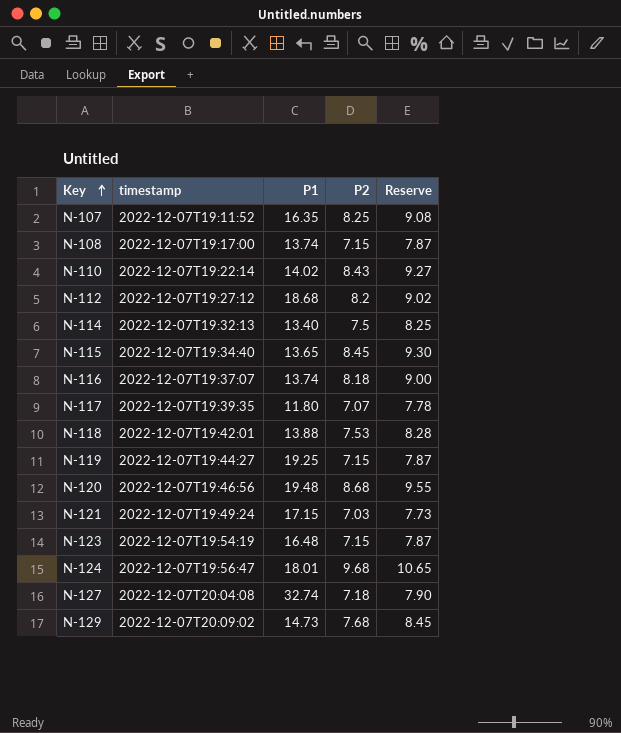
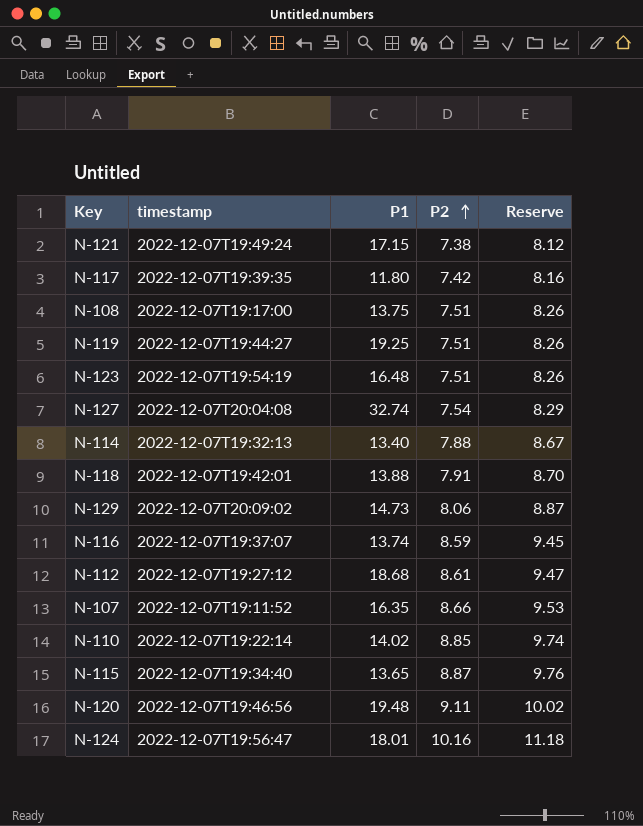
row order: Key ascending -> P2 ascending
N-121 | P2: 7.03 -> 7.38
N-121 | Reserve: 7.73 -> 8.12
N-117 | P2: 7.07 -> 7.42
N-117 | Reserve: 7.78 -> 8.16
N-108 | P1: 13.74 -> 13.75
N-108 | P2: 7.15 -> 7.51
N-108 | Reserve: 7.87 -> 8.26
N-119 | P2: 7.15 -> 7.51
N-119 | Reserve: 7.87 -> 8.26
N-123 | P2: 7.15 -> 7.51
N-123 | Reserve: 7.87 -> 8.26
N-127 | P2: 7.18 -> 7.54
N-127 | Reserve: 7.90 -> 8.29
N-114 | P2: 7.5 -> 7.88
N-114 | Reserve: 8.25 -> 8.67
N-118 | P2: 7.53 -> 7.91
N-118 | Reserve: 8.28 -> 8.70
N-129 | P2: 7.68 -> 8.06
N-129 | Reserve: 8.45 -> 8.87
N-116 | P2: 8.18 -> 8.59
N-116 | Reserve: 9.00 -> 9.45
N-112 | P2: 8.2 -> 8.61
N-112 | Reserve: 9.02 -> 9.47
N-107 | P2: 8.25 -> 8.66
N-107 | Reserve: 9.08 -> 9.53
N-110 | P2: 8.43 -> 8.85
N-110 | Reserve: 9.27 -> 9.74
N-115 | P2: 8.45 -> 8.87
N-115 | Reserve: 9.30 -> 9.76
N-120 | P2: 8.68 -> 9.11
N-120 | Reserve: 9.55 -> 10.02
N-124 | P2: 9.68 -> 10.16
N-124 | Reserve: 10.65 -> 11.18

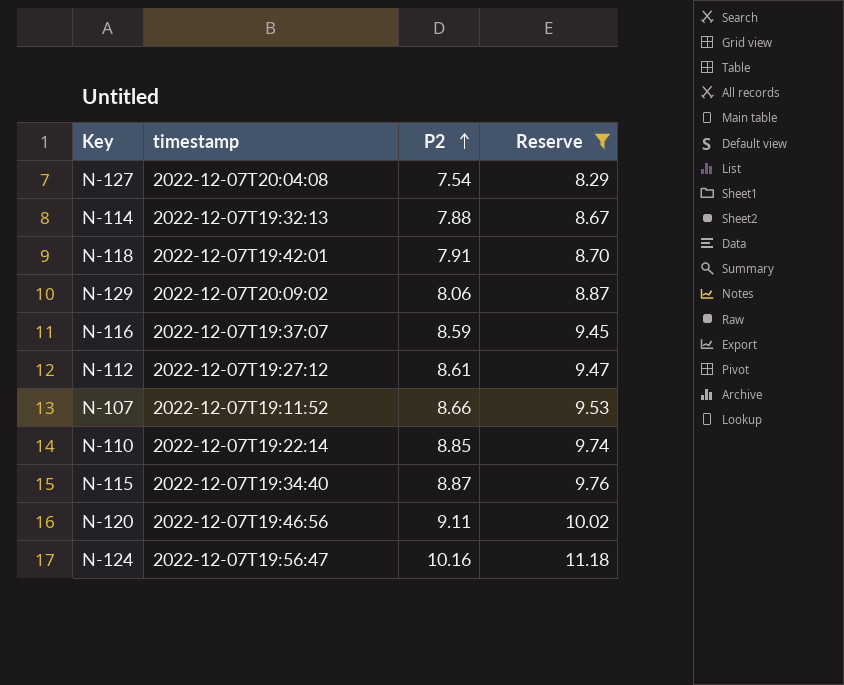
filter: none -> Reserve >= 8.29
column P1 | position: 3 -> none

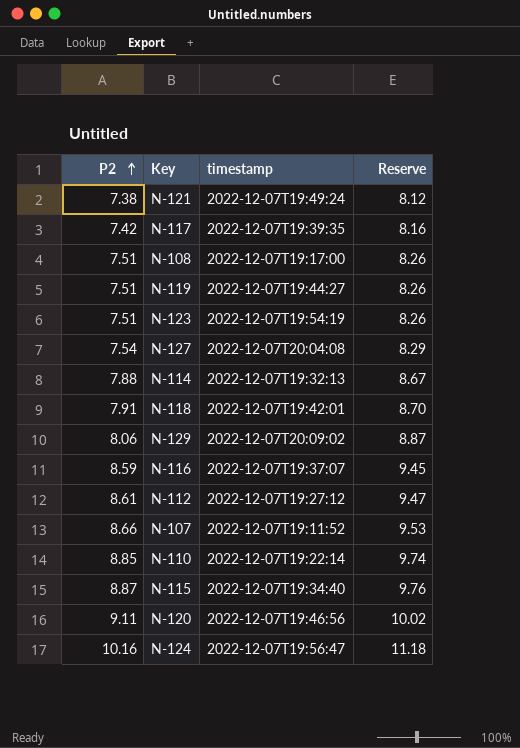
filter: Reserve >= 8.29 -> none
column P2 | position: 3 -> 1

